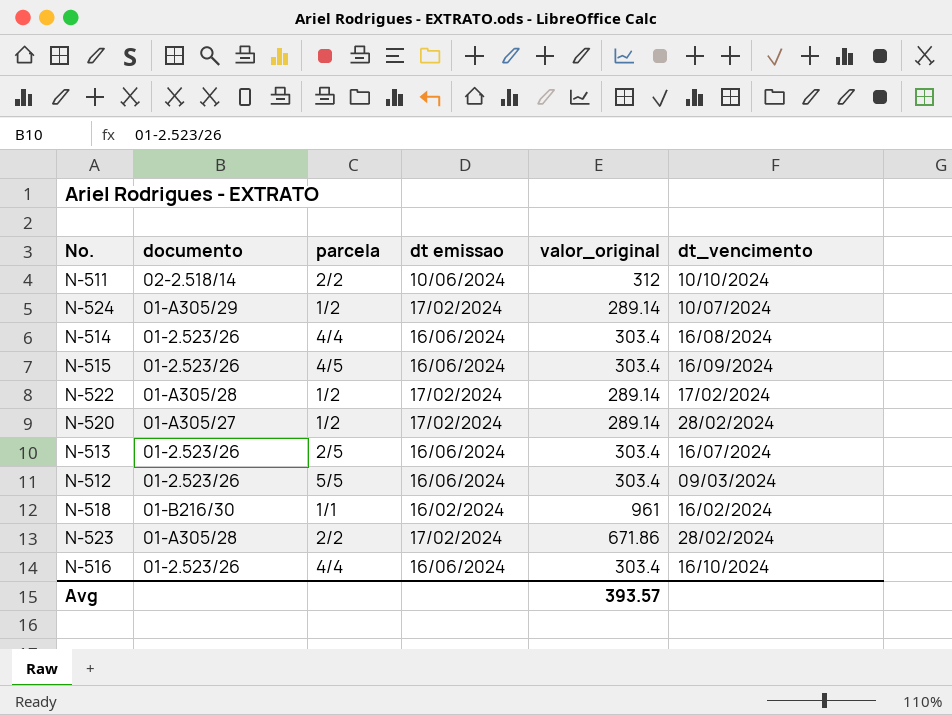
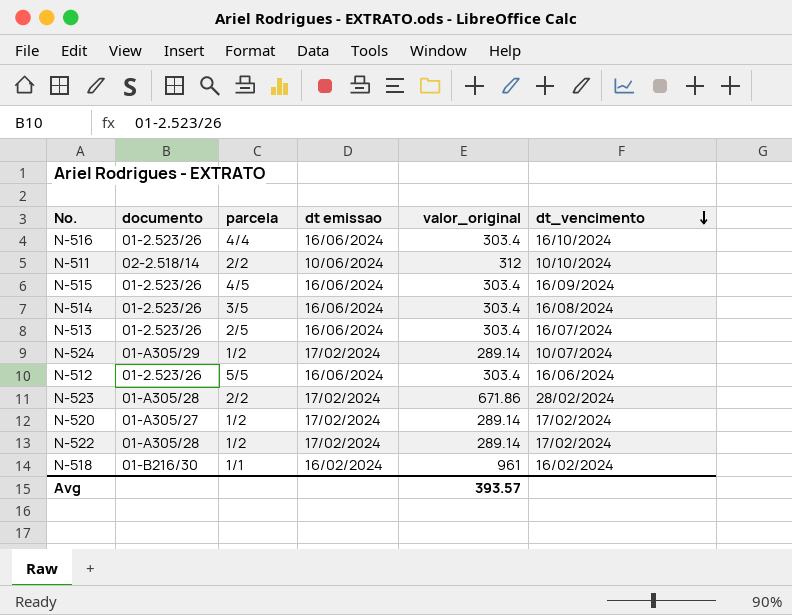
row order: none -> dt_vencimento descending
N-514 | parcela: 4/4 -> 3/5
N-512 | dt_vencimento: 09/03/2024 -> 16/06/2024
N-520 | dt_vencimento: 28/02/2024 -> 17/02/2024

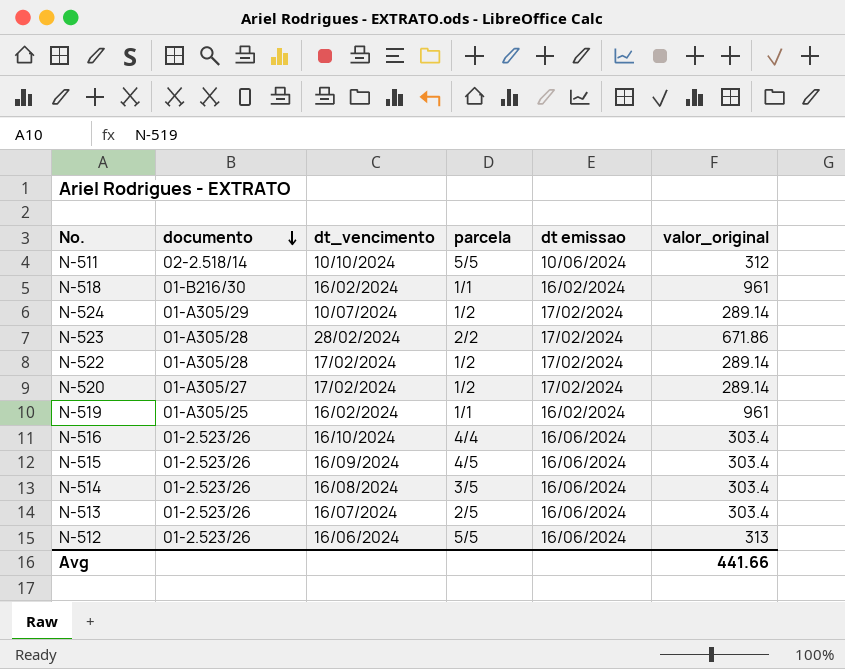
row order: dt_vencimento descending -> documento descending
column dt_vencimento | position: 6 -> 3
N-511 | parcela: 2/2 -> 5/5
row N-519: none -> 01-A305/25 | 16/02/2024 | 1/1 | 16/02/2024 | 961
N-512 | valor_original: 303.4 -> 313
Avg | valor_original: 393.57 -> 441.66

